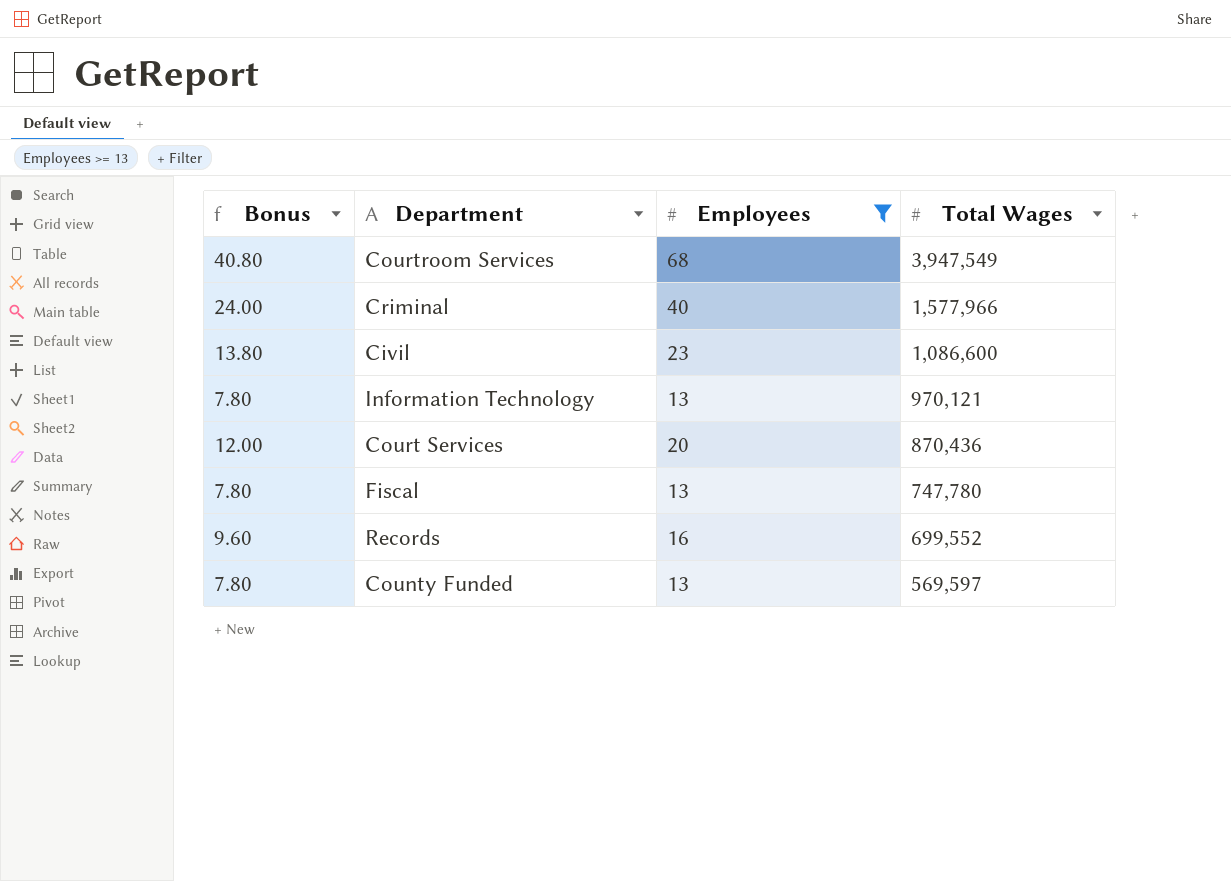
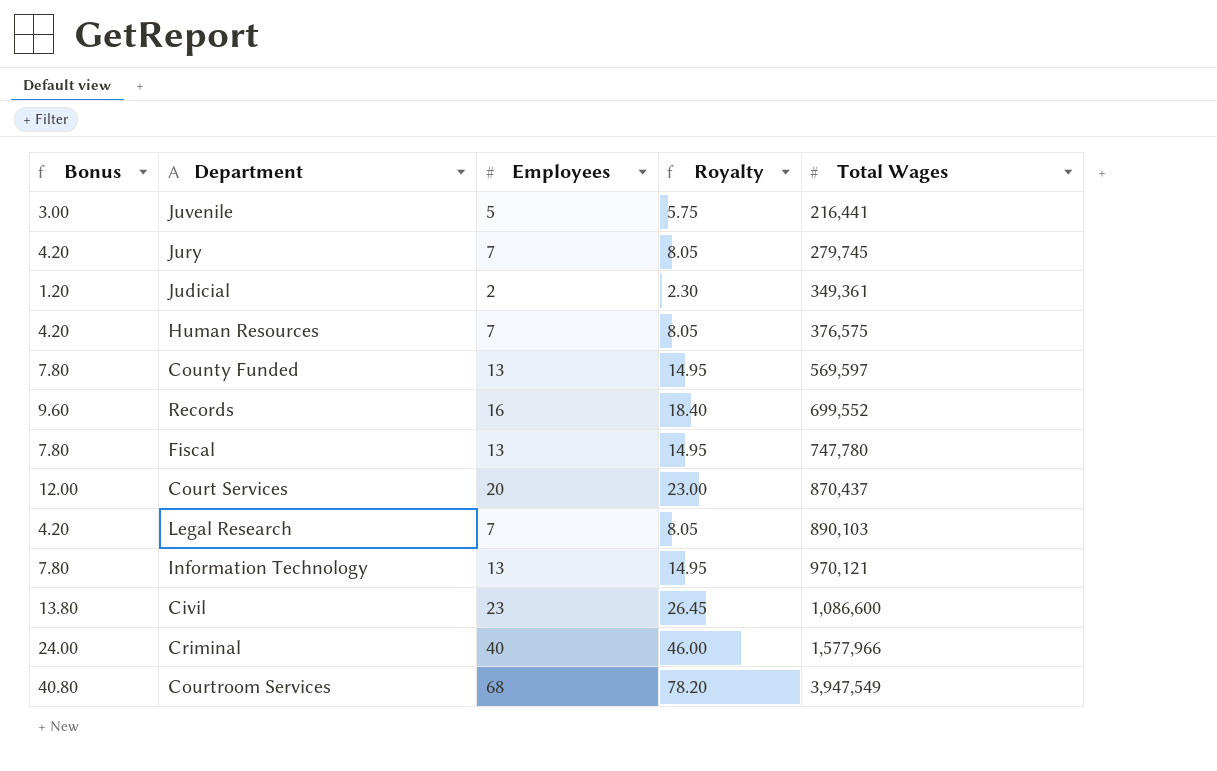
filter: Employees >= 13 -> none
row order: Total Wages descending -> Total Wages ascending
column Royalty | formula: none -> [Employees] * 1.15
Court Services | Total Wages: 870,436 -> 870,437

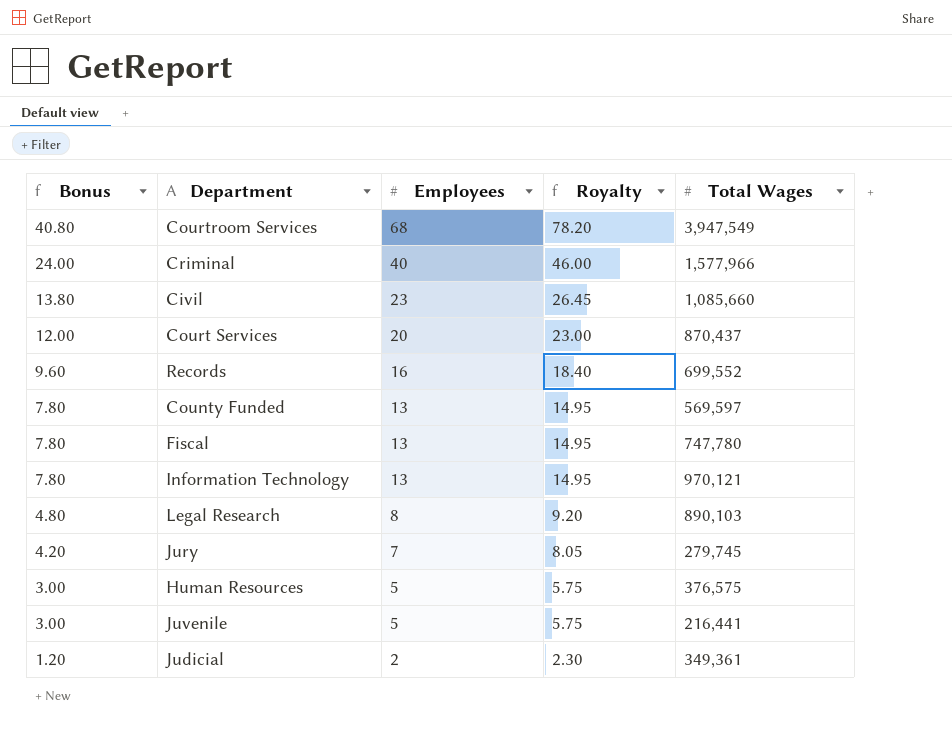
row order: Total Wages ascending -> Bonus descending
Civil | Total Wages: 1,086,600 -> 1,085,660
Legal Research | Bonus: 4.20 -> 4.80
Legal Research | Employees: 7 -> 8
Legal Research | Royalty: 8.05 -> 9.20
Human Resources | Bonus: 4.20 -> 3.00
Human Resources | Employees: 7 -> 5
Human Resources | Royalty: 8.05 -> 5.75

